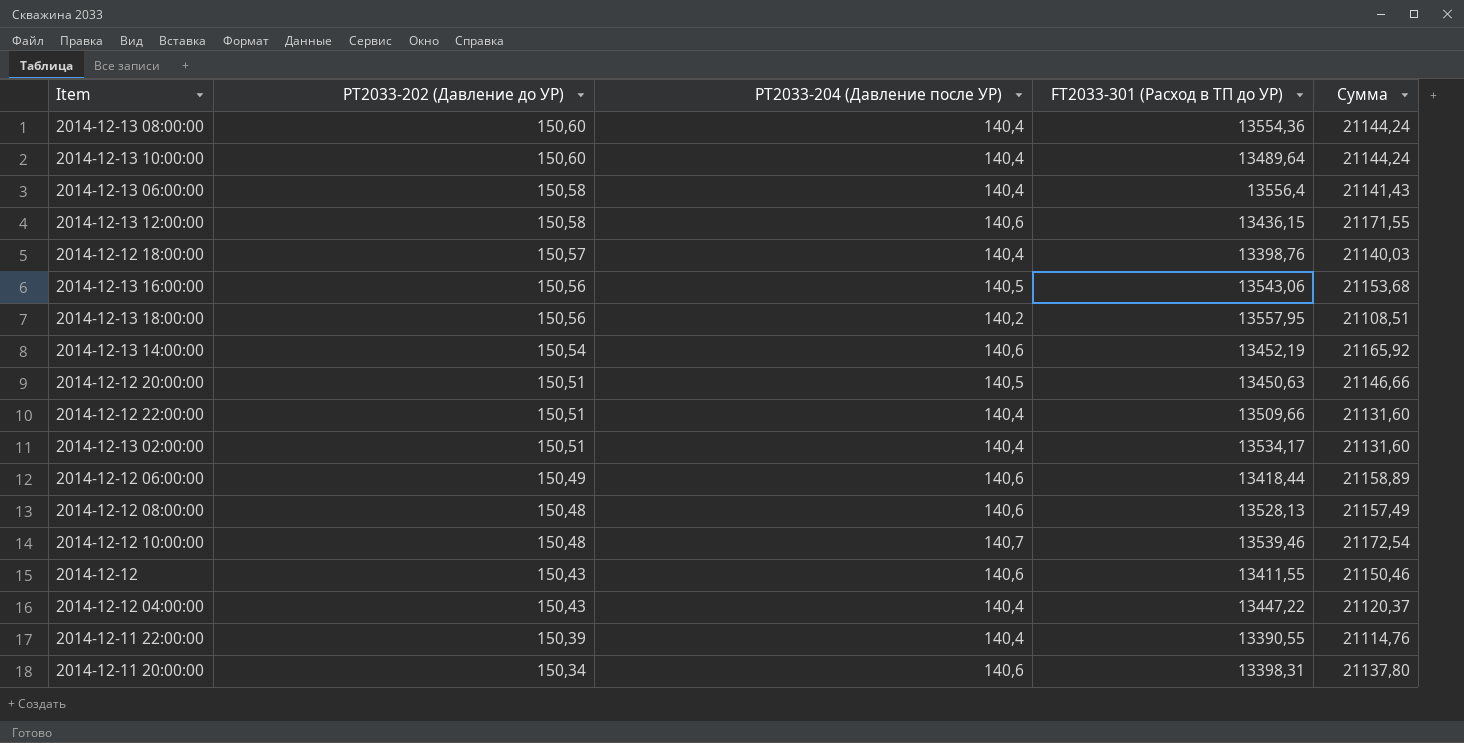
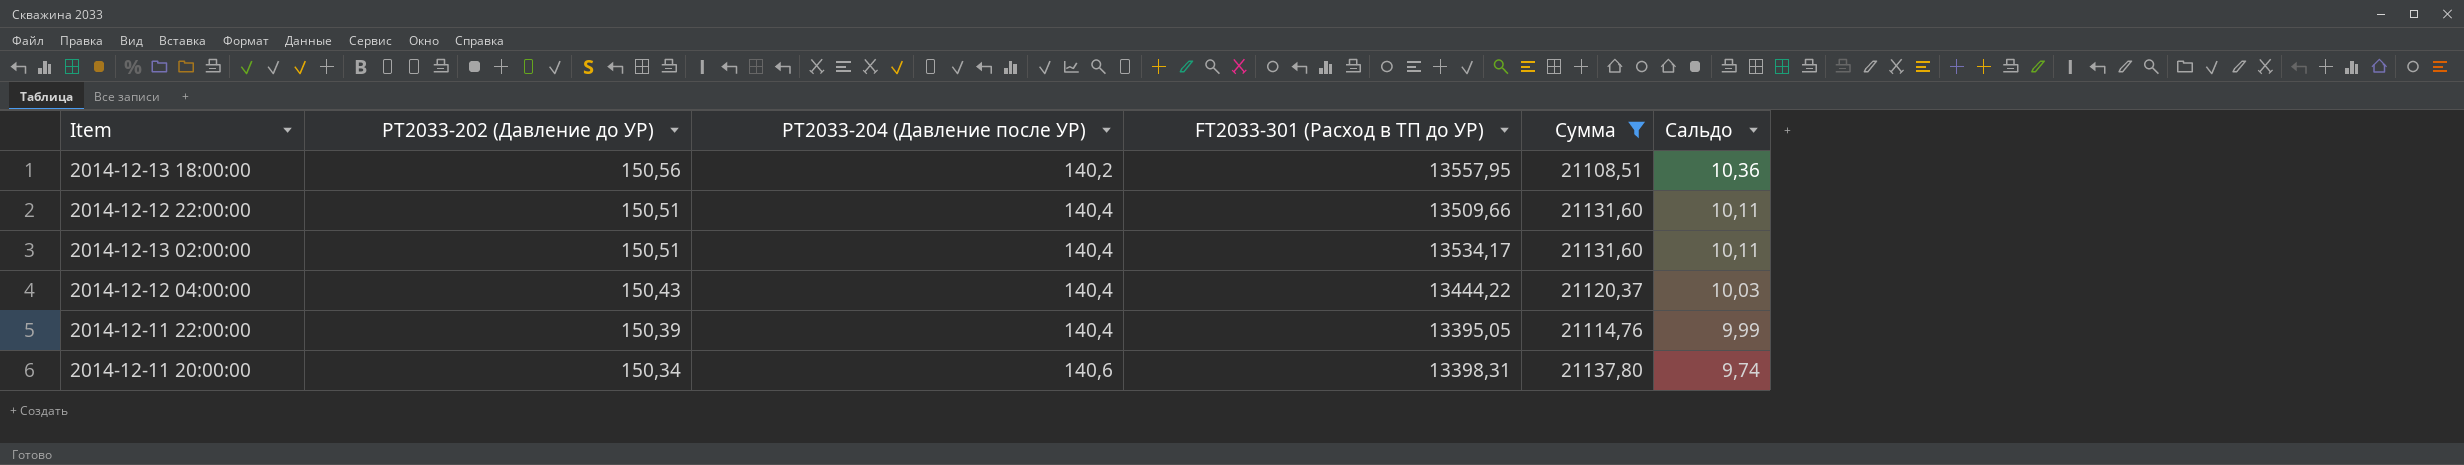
filter: none -> Сумма <= 21137,80
column Сальдо | formula: none -> [PT2033-202 (Давление до УР)] - [PT2033-204 (Давление после УР)]
2014-12-12 04:00:00 | FT2033-301 (Расход в ТП до УР): 13447,22 -> 13444,22
2014-12-11 22:00:00 | FT2033-301 (Расход в ТП до УР): 13390,55 -> 13395,05

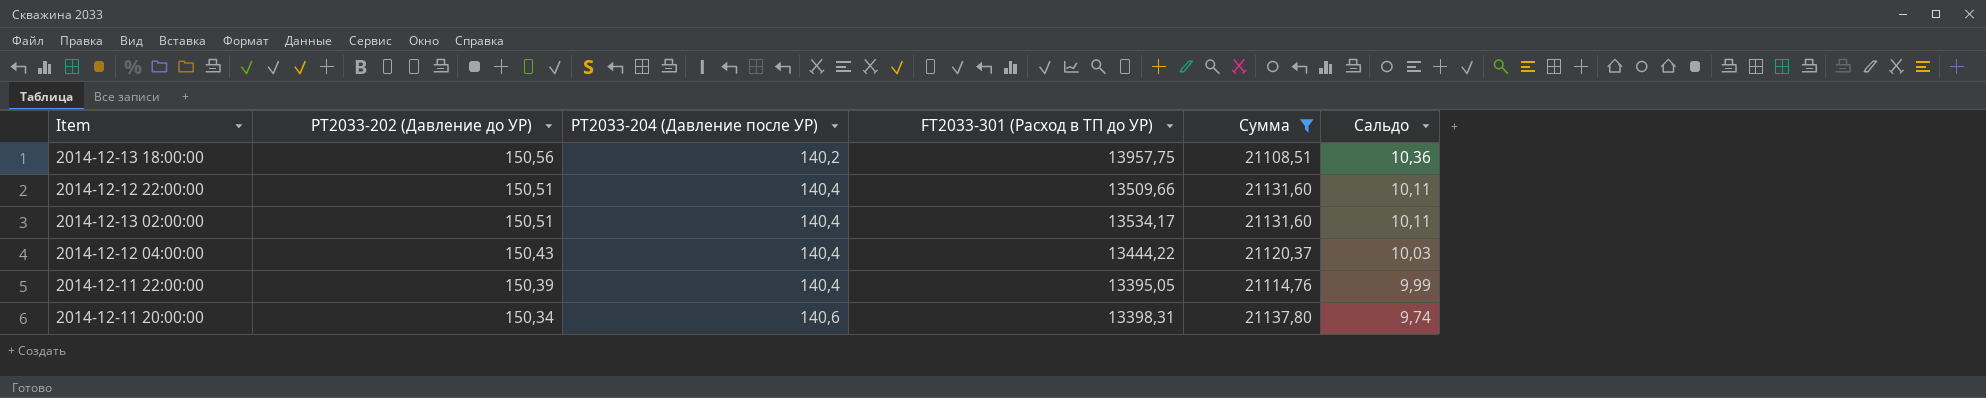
2014-12-13 18:00:00 | FT2033-301 (Расход в ТП до УР): 13557,95 -> 13957,75

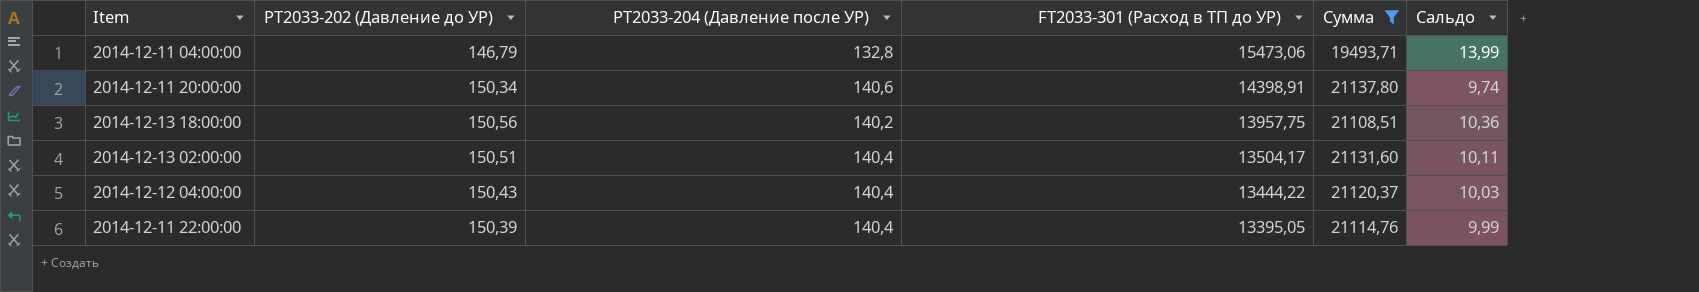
row order: PT2033-202 (Давление до УР) descending -> FT2033-301 (Расход в ТП до УР) descending
row 2014-12-12 22:00:00: 150,51 | 140,4 | 13509,66 | 21131,60 | 10,11 -> none
row 2014-12-11 04:00:00: none -> 146,79 | 132,8 | 15473,06 | 19493,71 | 13,99
2014-12-11 20:00:00 | FT2033-301 (Расход в ТП до УР): 13398,31 -> 14398,91
2014-12-13 02:00:00 | FT2033-301 (Расход в ТП до УР): 13534,17 -> 13504,17

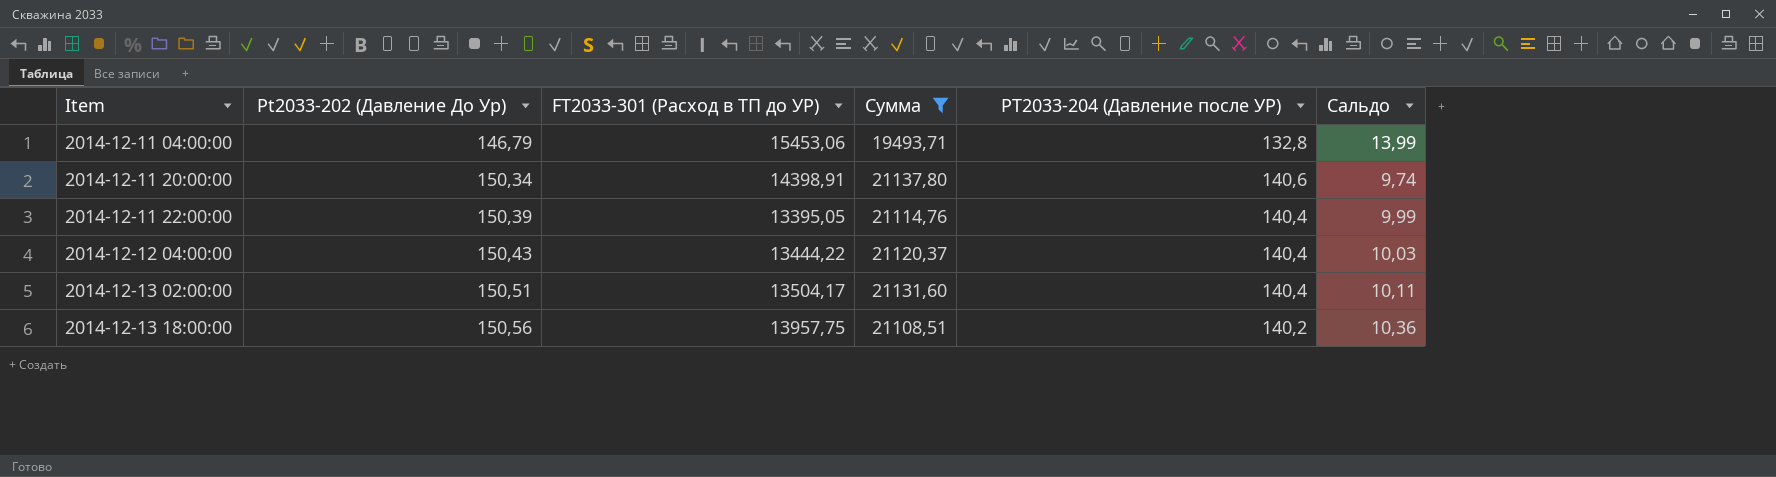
row order: FT2033-301 (Расход в ТП до УР) descending -> Item ascending
column name: PT2033-202 (Давление до УР) -> Pt2033-202 (Давление До Ур)
column PT2033-204 (Давление после УР) | position: 3 -> 5
2014-12-11 04:00:00 | FT2033-301 (Расход в ТП до УР): 15473,06 -> 15453,06

